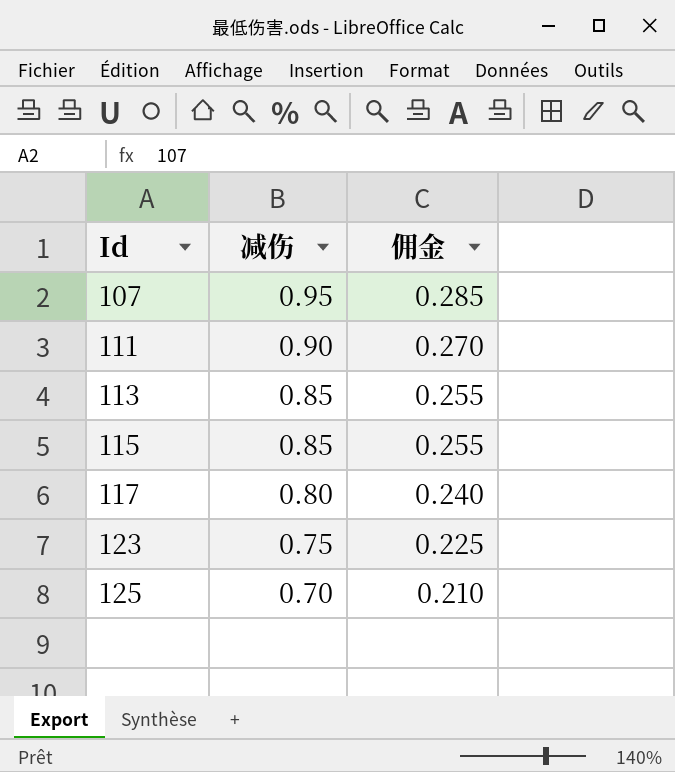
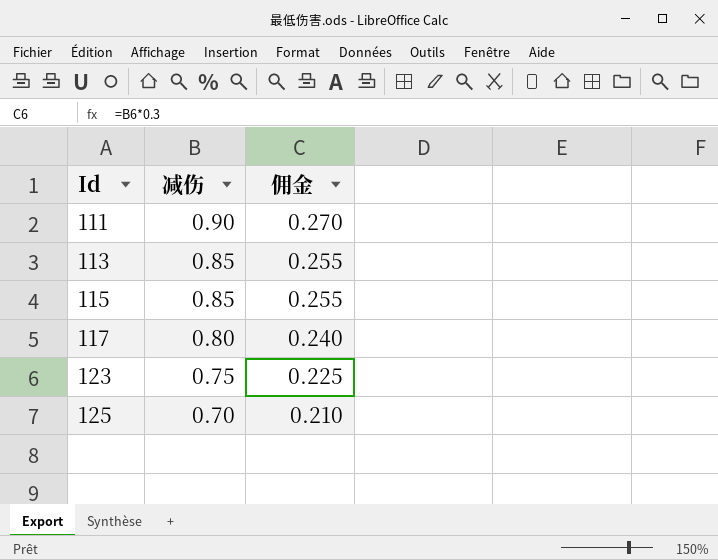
row 107: 0.95 | 0.285 -> none

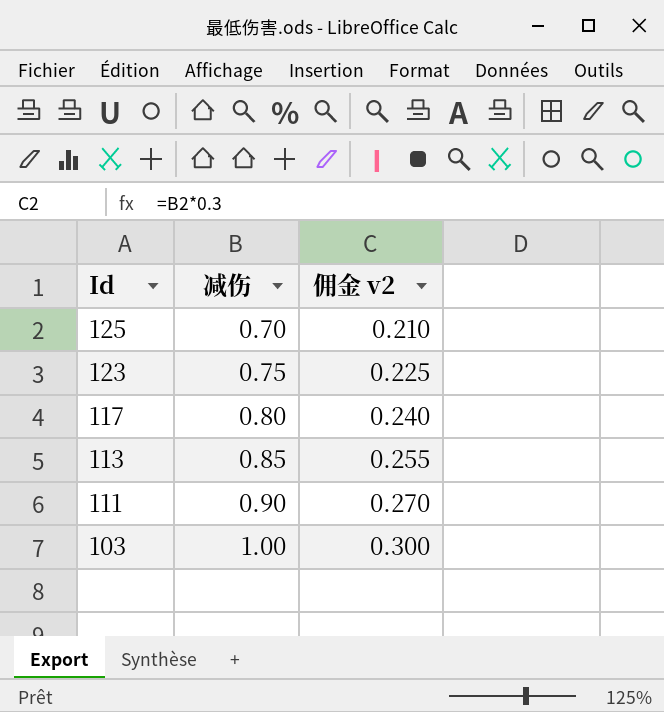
row order: Id ascending -> Id descending
column name: 佣金 -> 佣金 v2
row 115: 0.85 | 0.255 -> none
row 103: none -> 1.00 | 0.300

